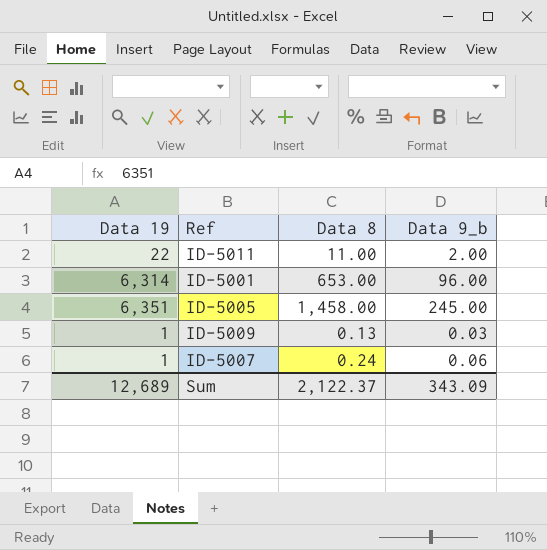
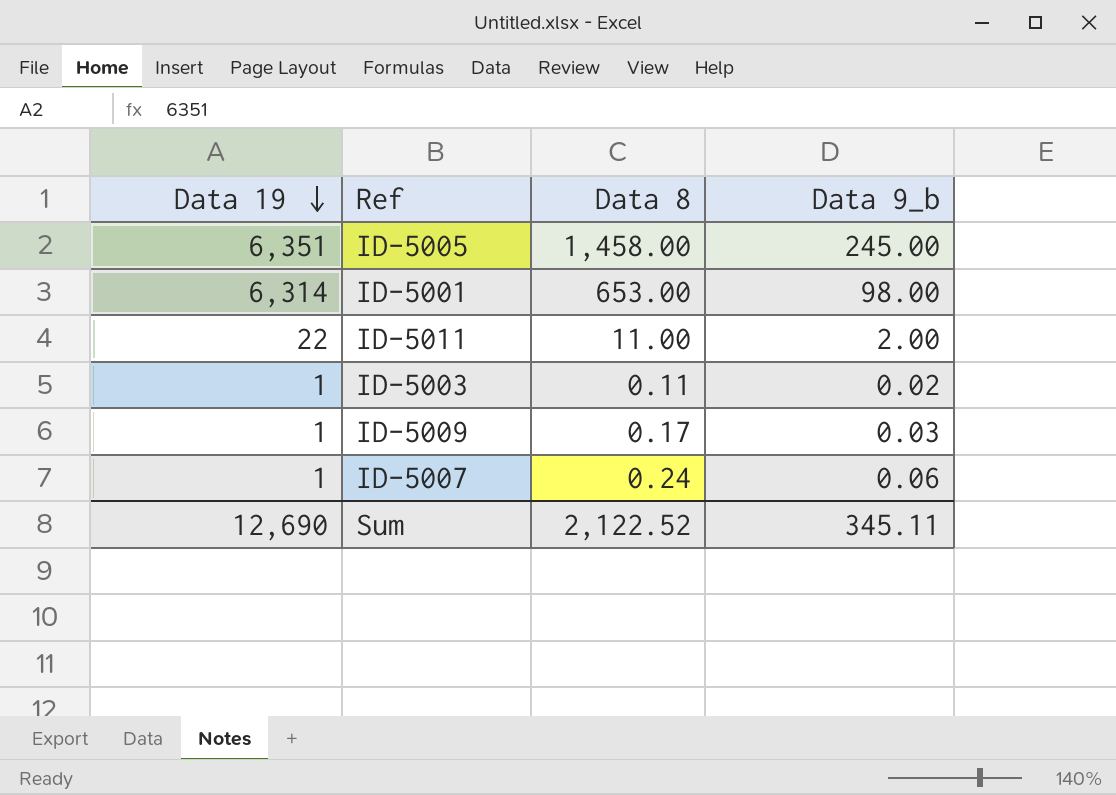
row order: none -> Data 19 descending
ID-5001 | Data 9_b: 96.00 -> 98.00
row ID-5003: none -> 1 | 0.11 | 0.02
ID-5009 | Data 8: 0.13 -> 0.17
Sum | Data 19: 12,689 -> 12,690
Sum | Data 8: 2,122.37 -> 2,122.52
Sum | Data 9_b: 343.09 -> 345.11

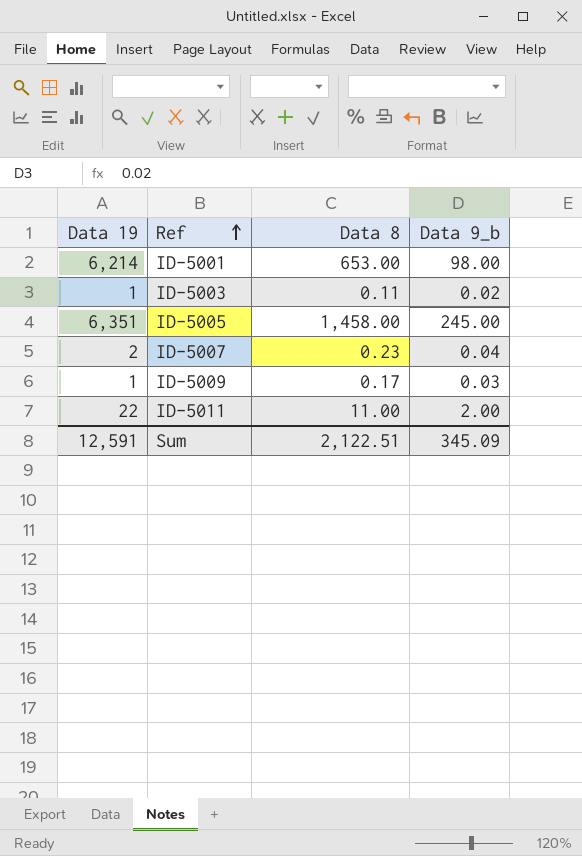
row order: Data 19 descending -> Ref ascending
ID-5001 | Data 19: 6,314 -> 6,214
ID-5007 | Data 19: 1 -> 2
ID-5007 | Data 8: 0.24 -> 0.23
ID-5007 | Data 9_b: 0.06 -> 0.04
Sum | Data 19: 12,690 -> 12,591
Sum | Data 8: 2,122.52 -> 2,122.51
Sum | Data 9_b: 345.11 -> 345.09

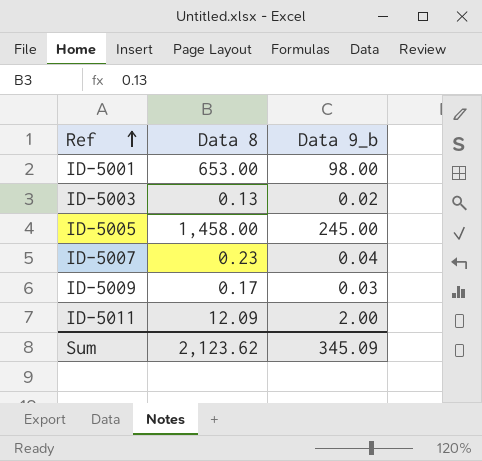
column Data 19 | position: 1 -> none
ID-5003 | Data 8: 0.11 -> 0.13
ID-5011 | Data 8: 11.00 -> 12.09
Sum | Data 8: 2,122.51 -> 2,123.62

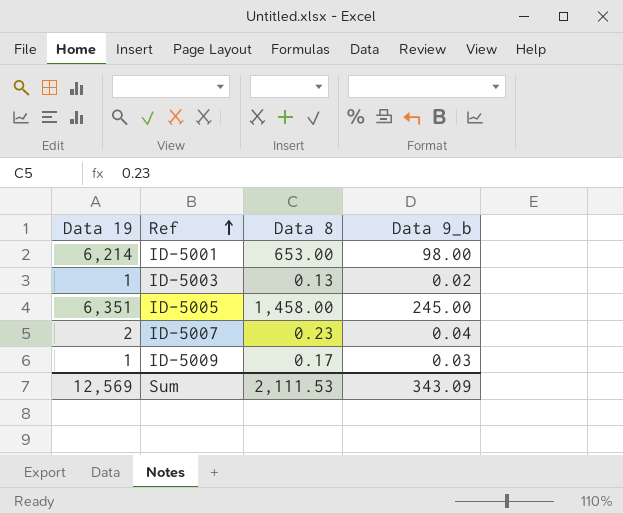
column Data 19 | position: none -> 1
row ID-5011: 12.09 | 2.00 -> none
Sum | Data 8: 2,123.62 -> 2,111.53
Sum | Data 9_b: 345.09 -> 343.09

